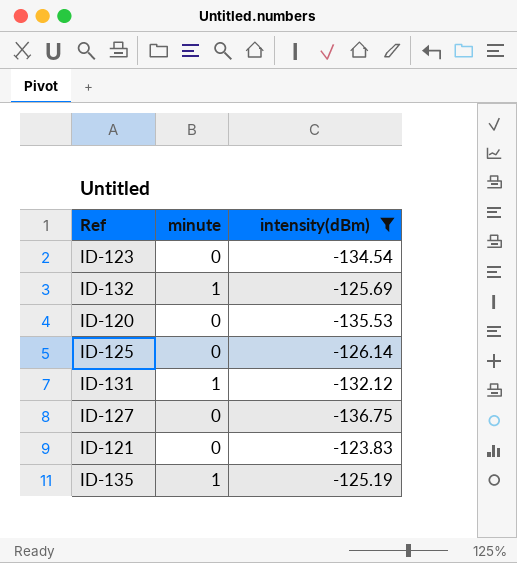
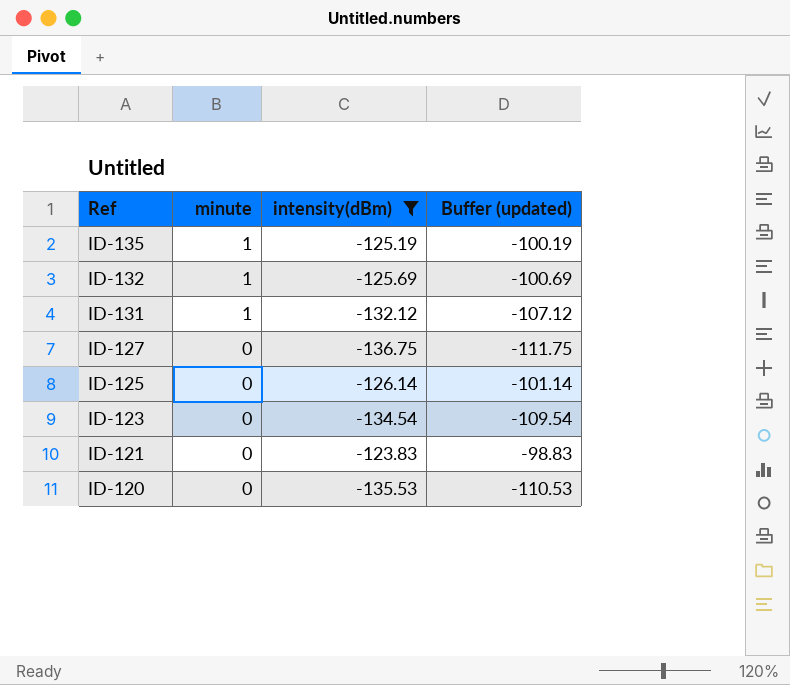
row order: none -> Ref descending
column Buffer (updated) | formula: none -> [intensity(dBm)] + 25

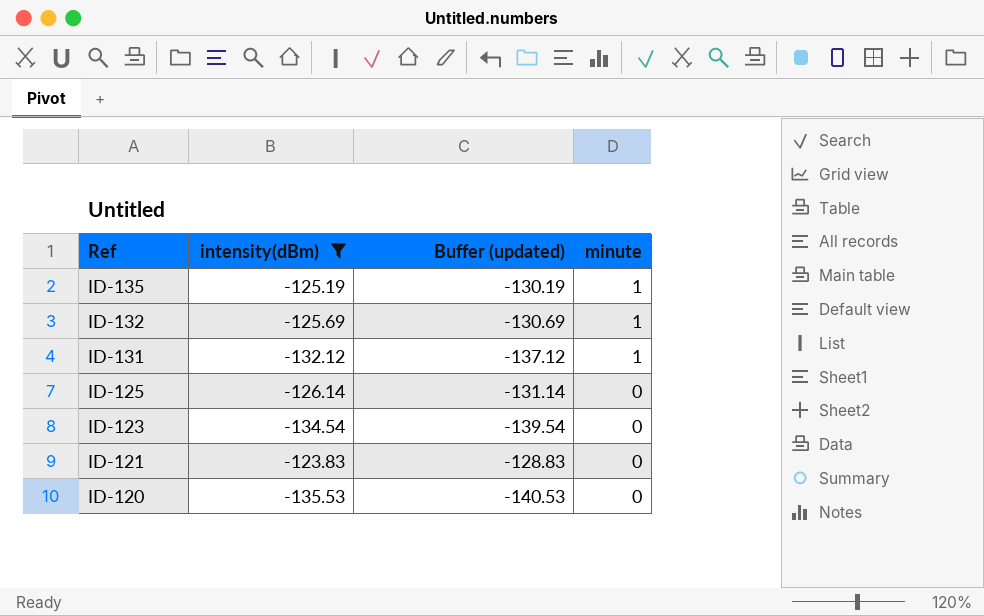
column Buffer (updated) | formula: [intensity(dBm)] + 25 -> [intensity(dBm)] - 5
column minute | position: 2 -> 4
row ID-127: 0 | -136.75 | -111.75 -> none

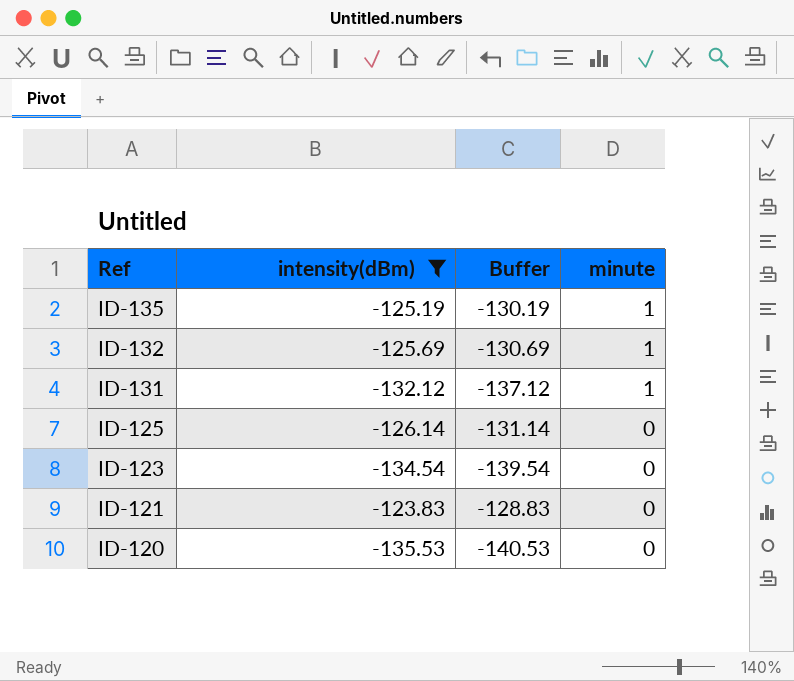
column name: Buffer (updated) -> Buffer

